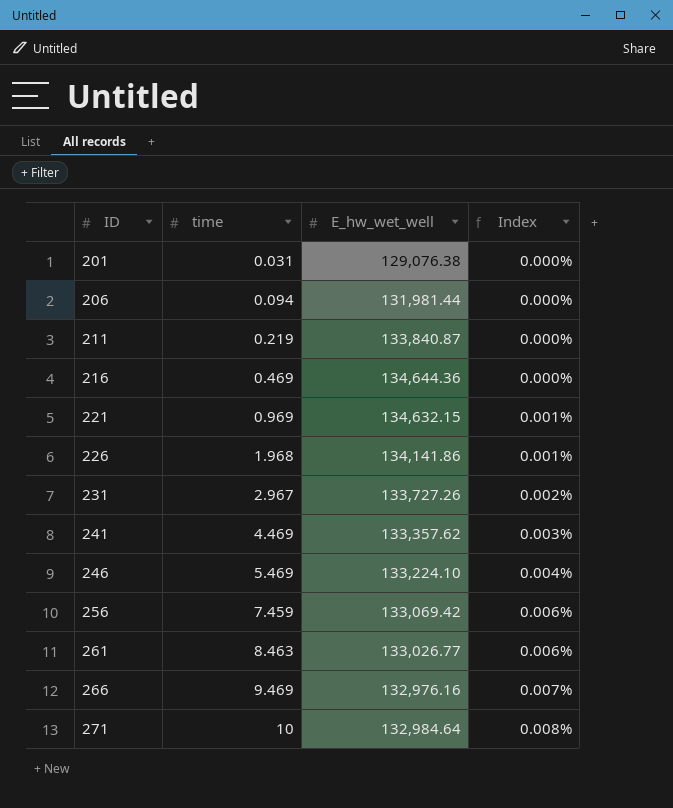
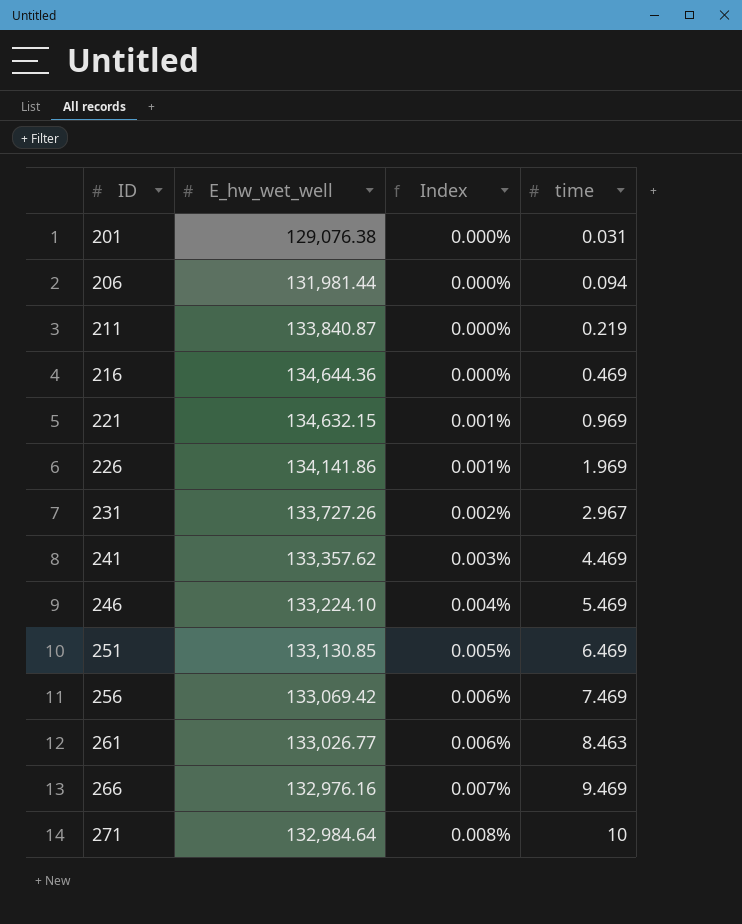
column time | position: 2 -> 4
226 | time: 1.968 -> 1.969
row 251: none -> 133,130.85 | 0.005% | 6.469
256 | time: 7.459 -> 7.469

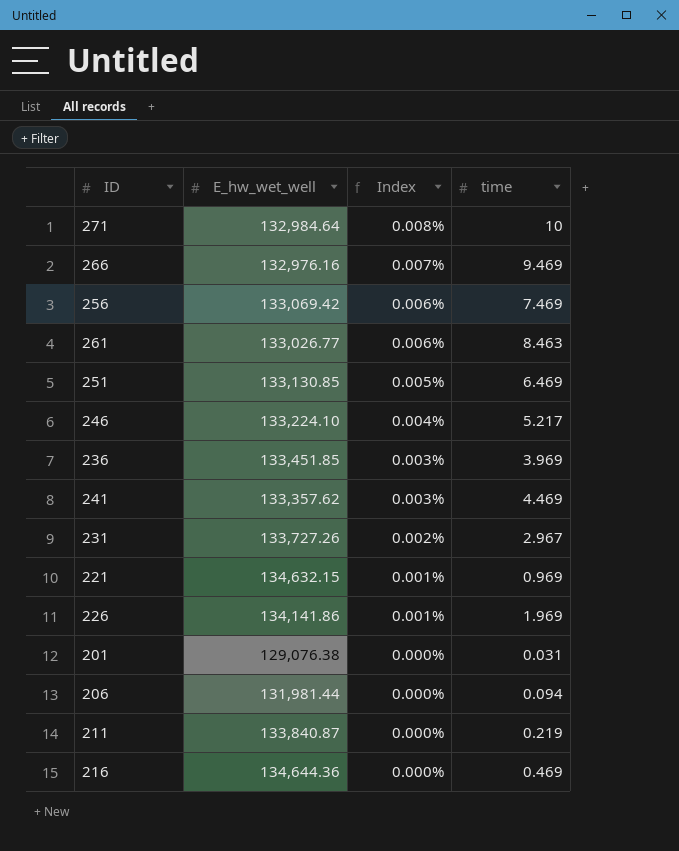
row order: ID ascending -> Index descending
246 | time: 5.469 -> 5.217
row 236: none -> 133,451.85 | 0.003% | 3.969

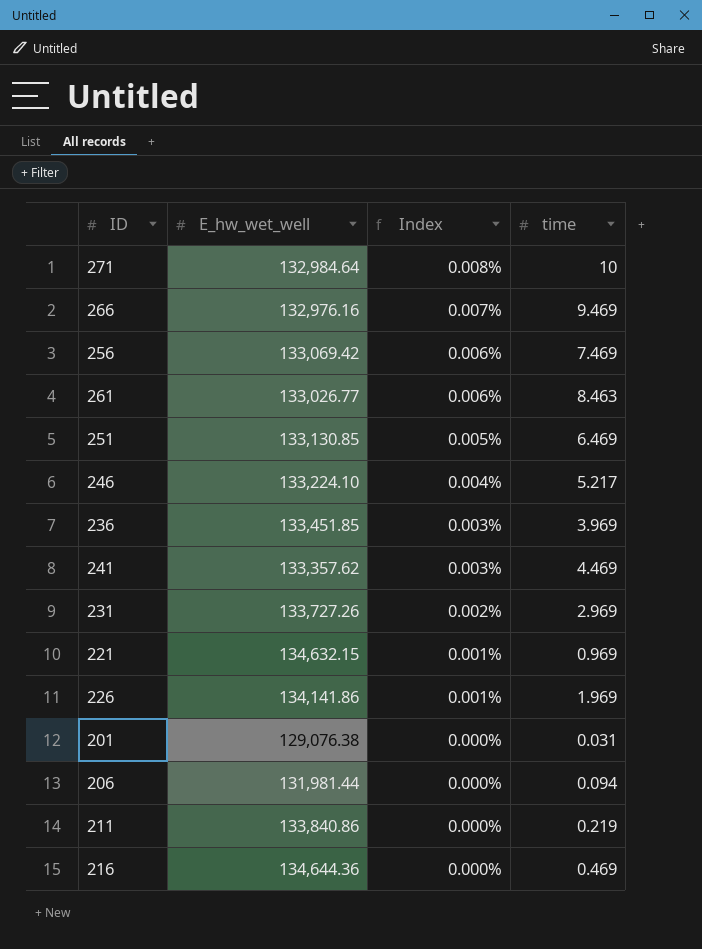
231 | time: 2.967 -> 2.969
211 | E_hw_wet_well: 133,840.87 -> 133,840.86

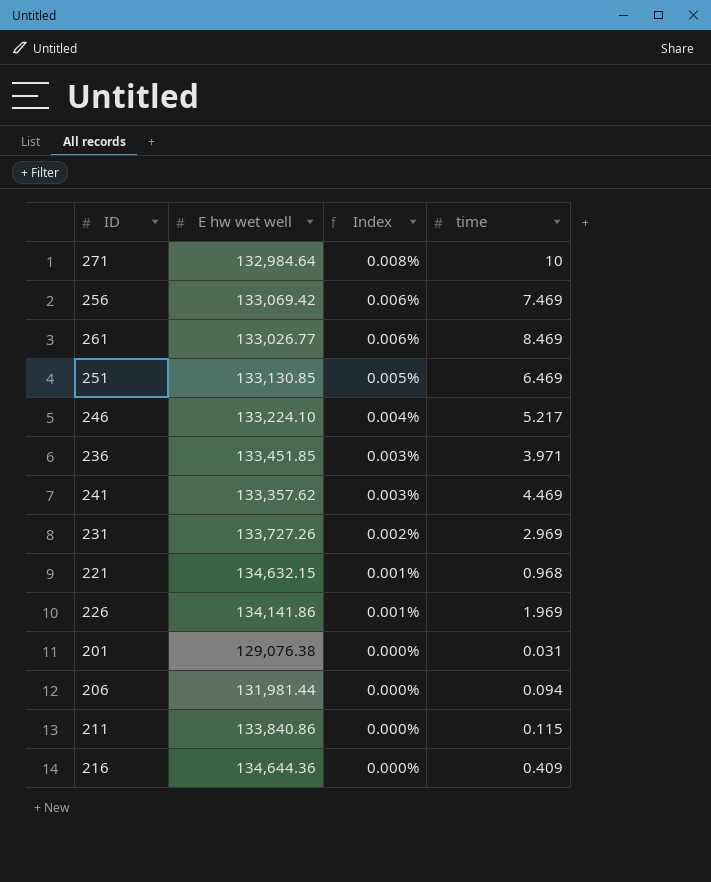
column name: E_hw_wet_well -> E hw wet well
row 266: 132,976.16 | 0.007% | 9.469 -> none
261 | time: 8.463 -> 8.469
236 | time: 3.969 -> 3.971
221 | time: 0.969 -> 0.968
211 | time: 0.219 -> 0.115
216 | time: 0.469 -> 0.409

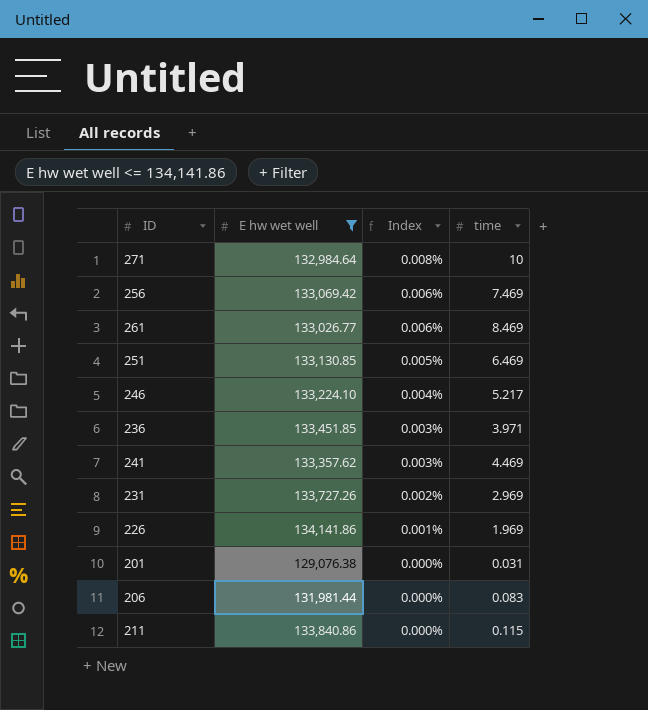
filter: none -> E hw wet well <= 134,141.86
206 | time: 0.094 -> 0.083

